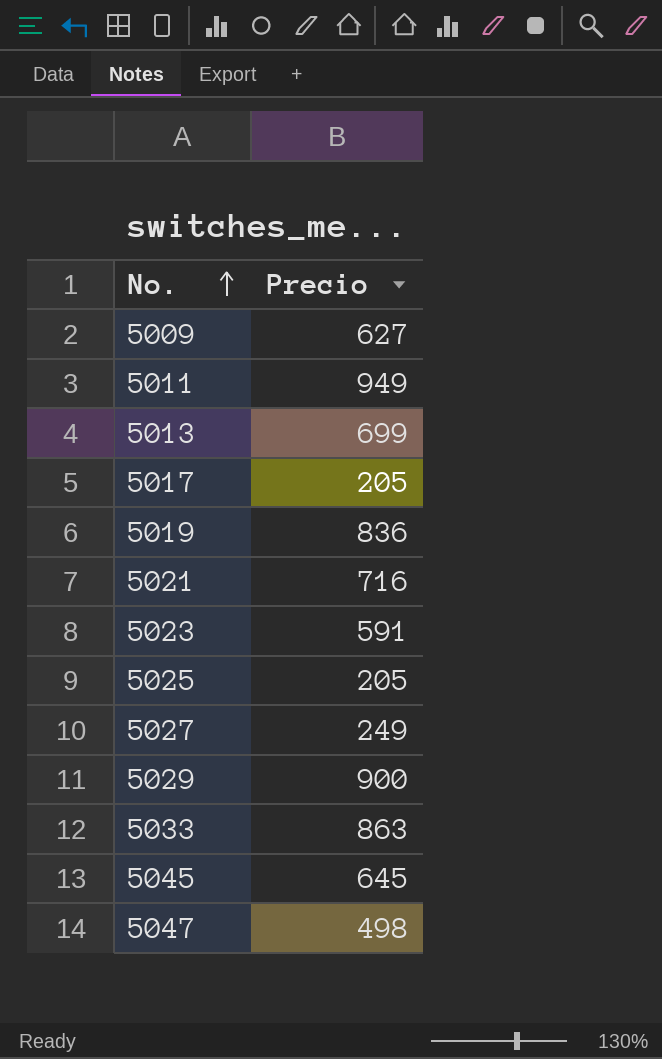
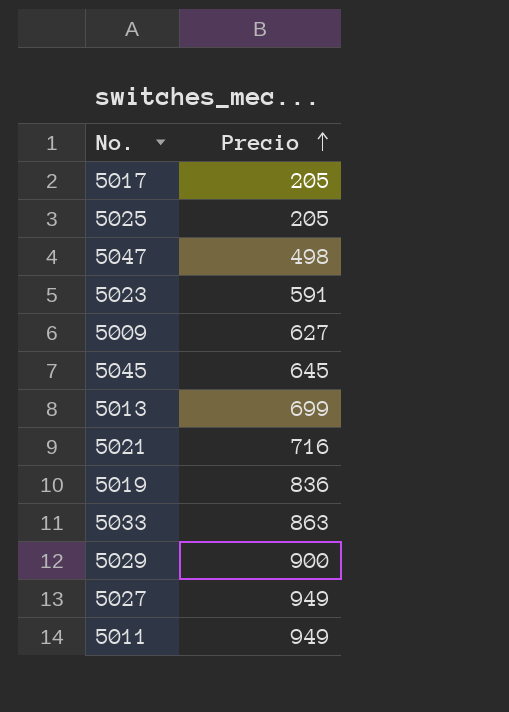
row order: No. ascending -> Precio ascending
5027 | Precio: 249 -> 949

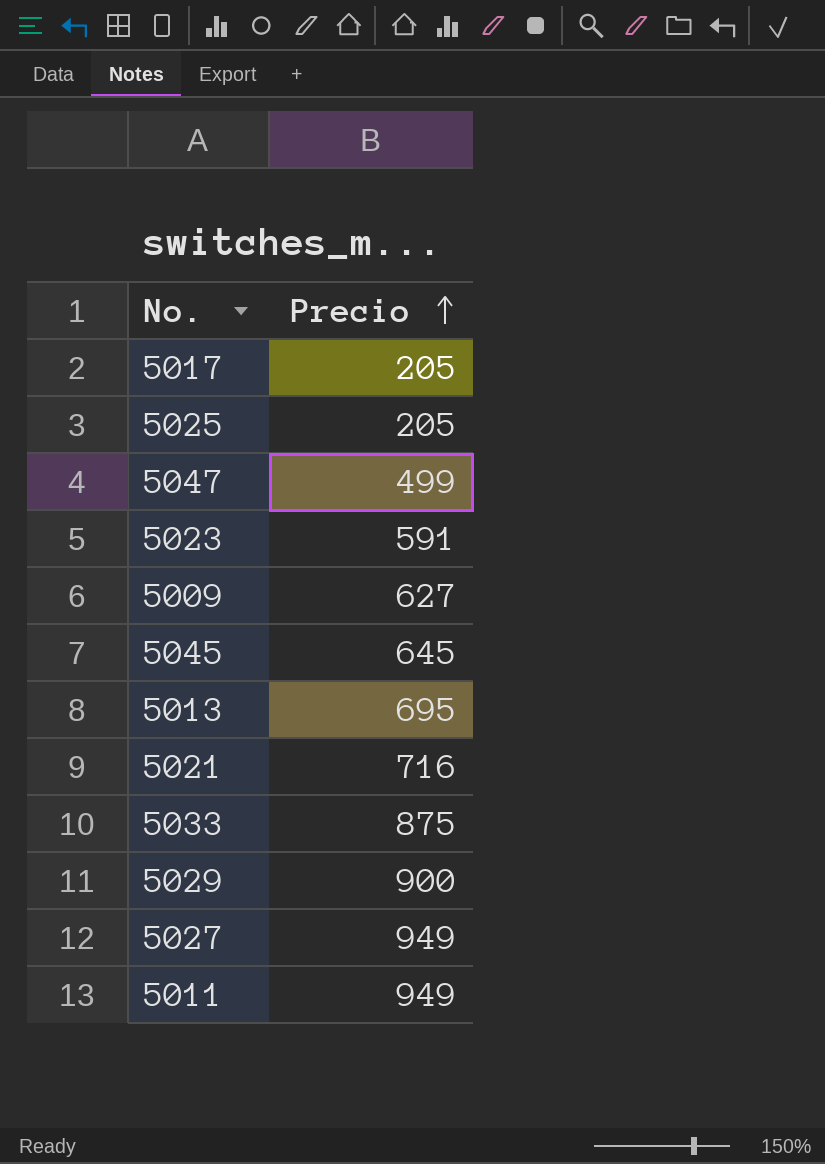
row 5019: 836 -> none
5047 | Precio: 498 -> 499
5013 | Precio: 699 -> 695
5033 | Precio: 863 -> 875

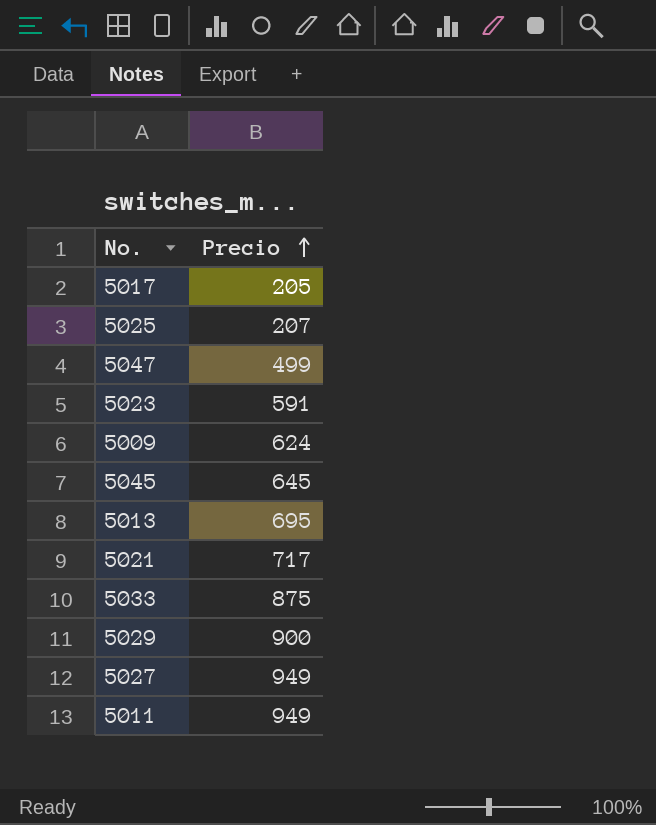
5025 | Precio: 205 -> 207
5009 | Precio: 627 -> 624
5021 | Precio: 716 -> 717

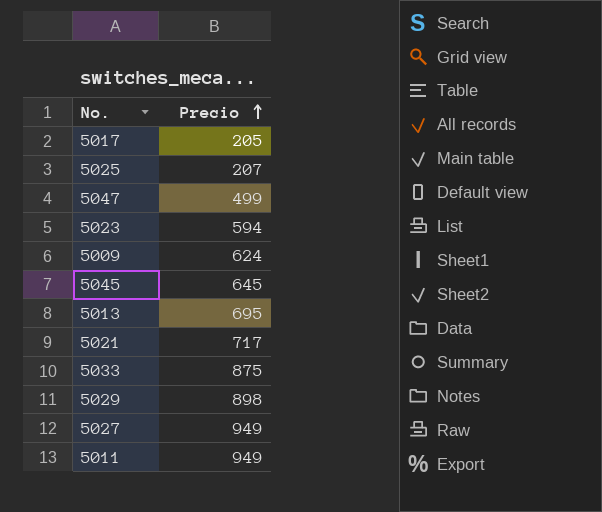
5023 | Precio: 591 -> 594
5029 | Precio: 900 -> 898

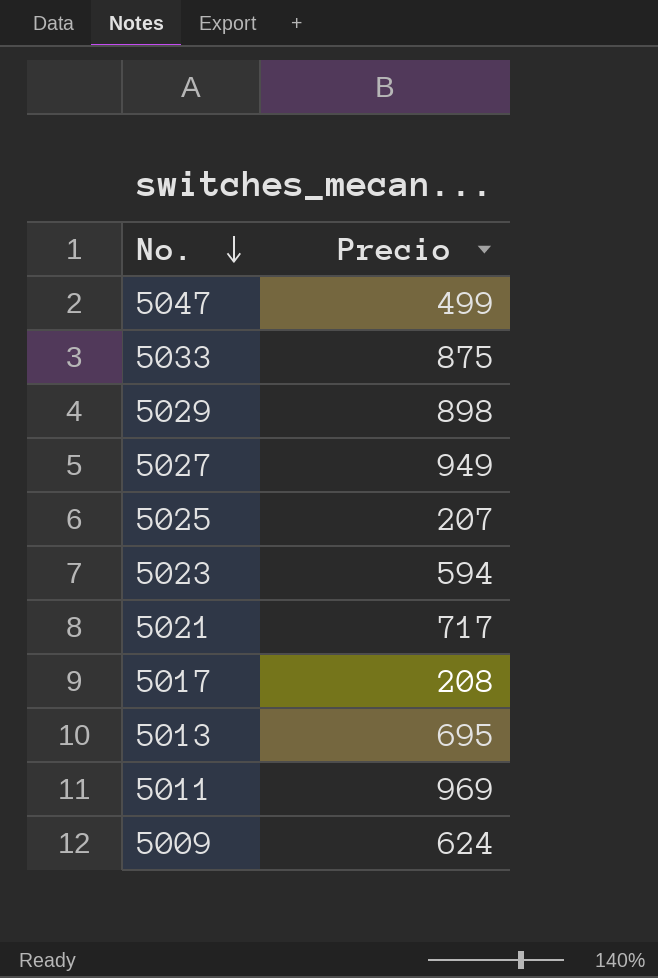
row order: Precio ascending -> No. descending
row 5045: 645 -> none
5017 | Precio: 205 -> 208
5011 | Precio: 949 -> 969

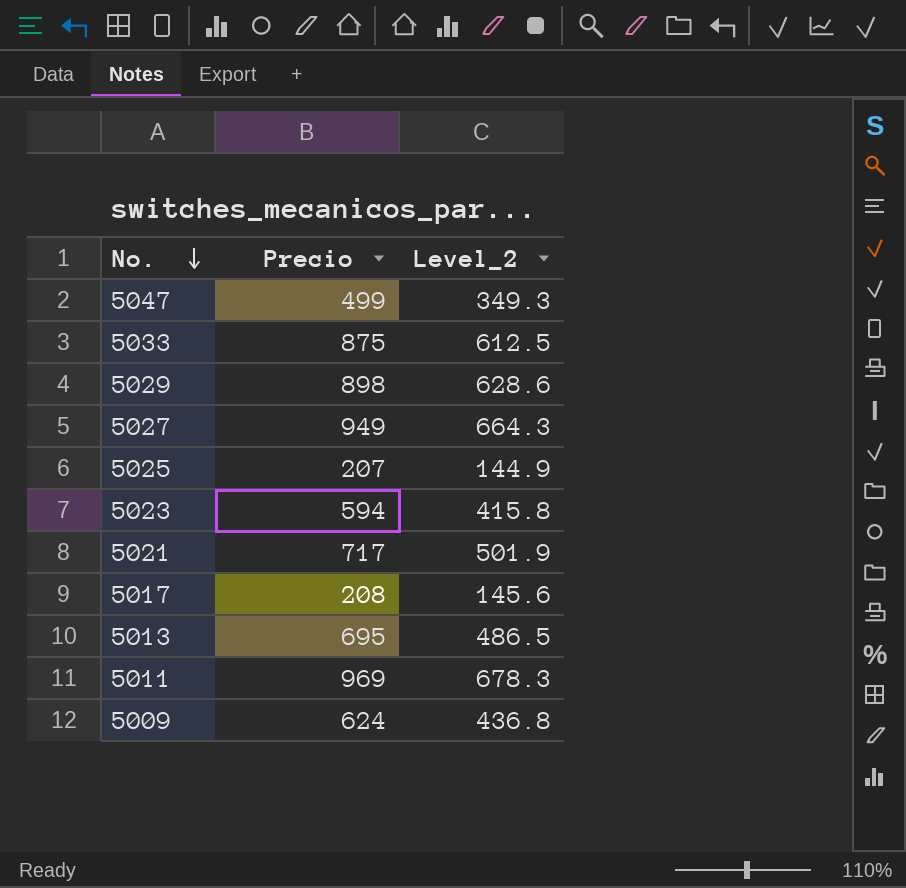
column Level_2 | formula: none -> [Precio] * 0.7

